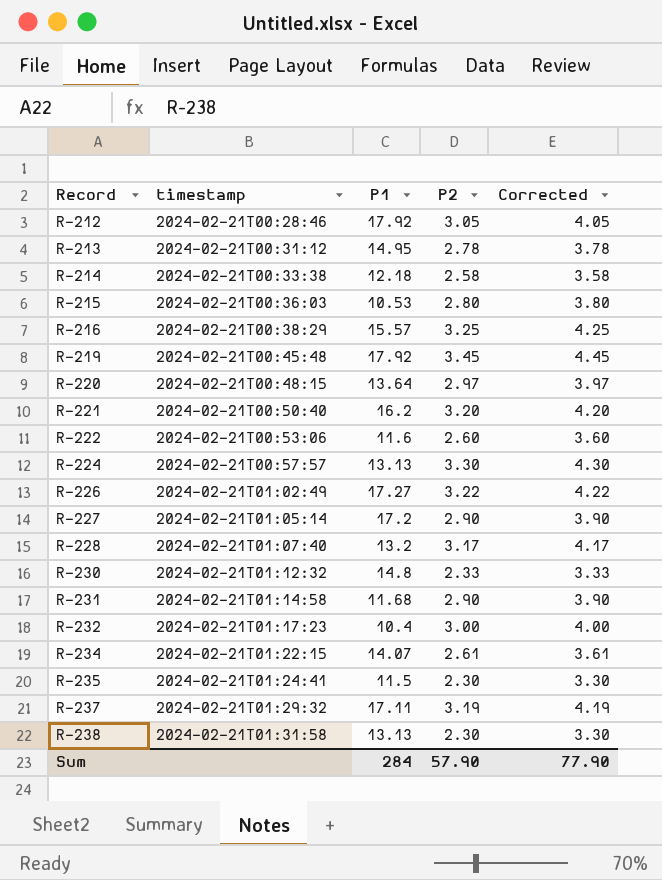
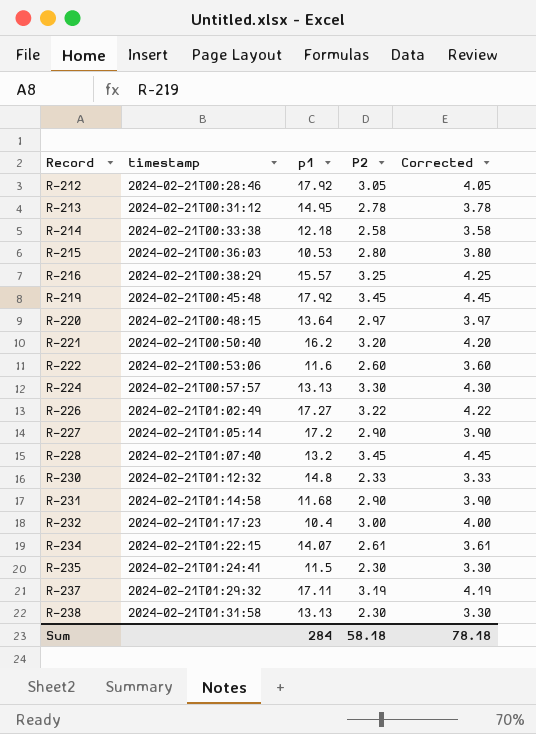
column name: P1 -> p1
R-228 | P2: 3.17 -> 3.45
R-228 | Corrected: 4.17 -> 4.45
Sum | P2: 57.90 -> 58.18
Sum | Corrected: 77.90 -> 78.18

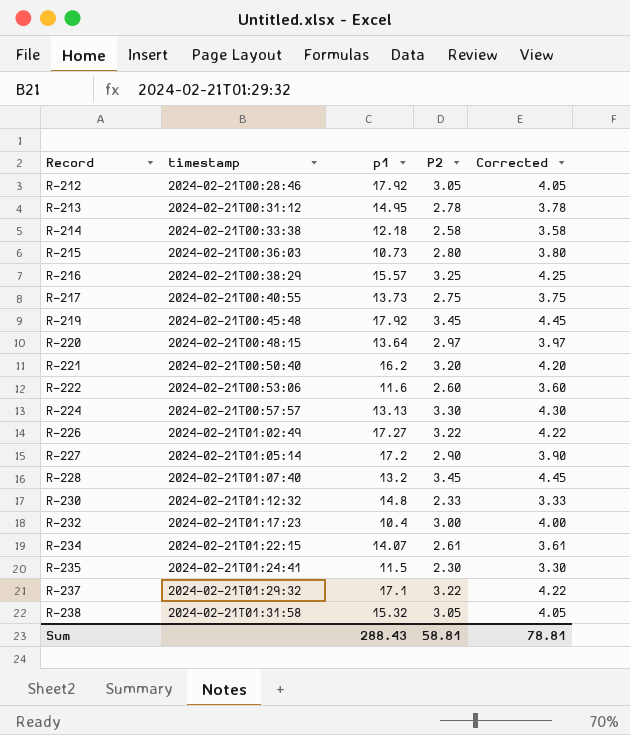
row R-231: 2024-02-21T01:14:58 | 11.68 | 2.90 | 3.90 -> none
R-215 | p1: 10.53 -> 10.73
row R-217: none -> 2024-02-21T00:40:55 | 13.73 | 2.75 | 3.75
R-237 | p1: 17.11 -> 17.1
R-237 | P2: 3.19 -> 3.22
R-237 | Corrected: 4.19 -> 4.22
R-238 | p1: 13.13 -> 15.32
R-238 | P2: 2.30 -> 3.05
R-238 | Corrected: 3.30 -> 4.05
Sum | p1: 284 -> 288.43
Sum | P2: 58.18 -> 58.81
Sum | Corrected: 78.18 -> 78.81

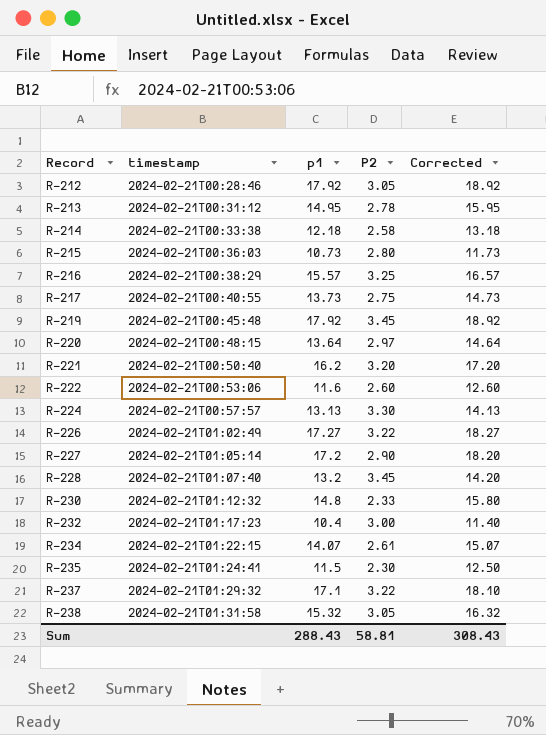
column Corrected | formula: [P2] + 1 -> [p1] + 1
Sum | Corrected: 78.81 -> 308.43

